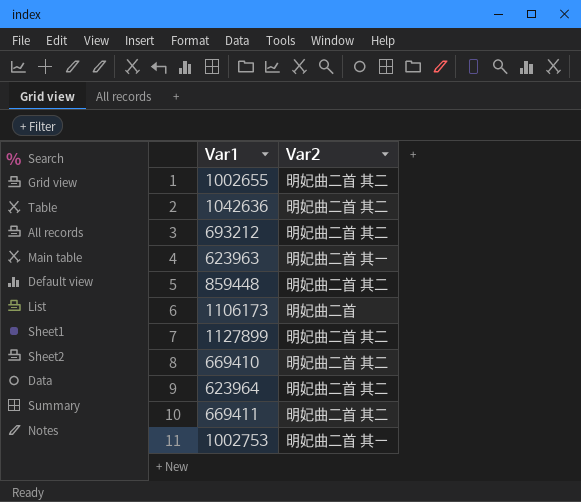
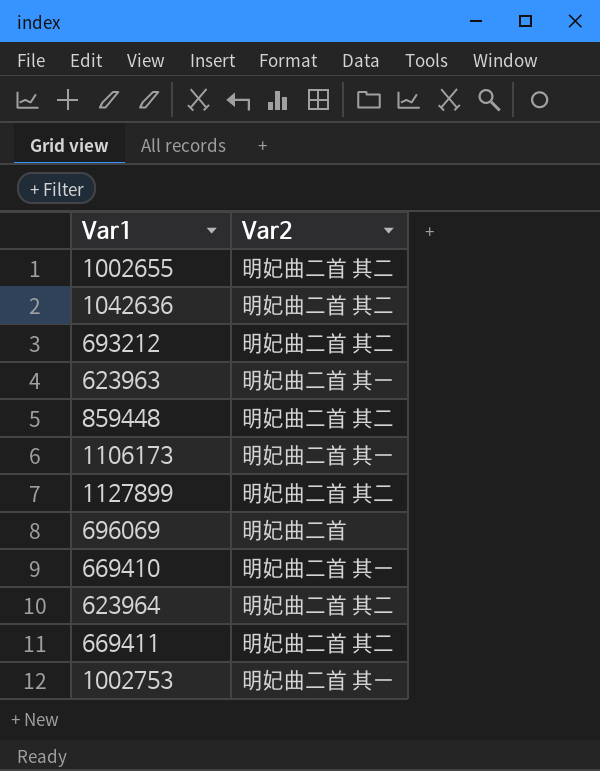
1106173 | Var2: 明妃曲二首 -> 明妃曲二首 其一
row 696069: none -> 明妃曲二首
669410 | Var2: 明妃曲二首 其二 -> 明妃曲二首 其一

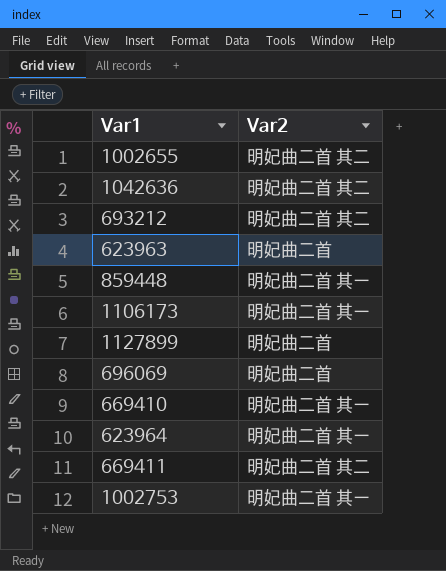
623963 | Var2: 明妃曲二首 其一 -> 明妃曲二首
859448 | Var2: 明妃曲二首 其二 -> 明妃曲二首 其一
1127899 | Var2: 明妃曲二首 其二 -> 明妃曲二首
623964 | Var2: 明妃曲二首 其二 -> 明妃曲二首 其一

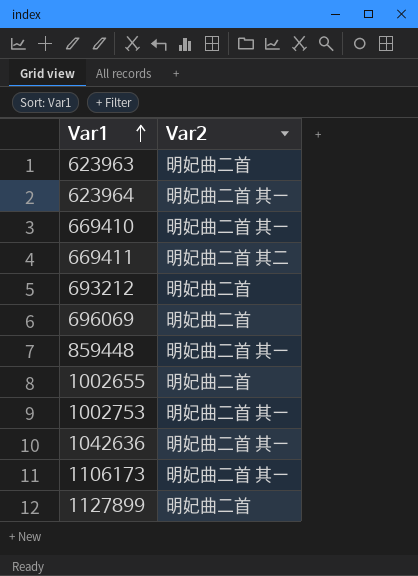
row order: none -> Var1 ascending
693212 | Var2: 明妃曲二首 其二 -> 明妃曲二首
1002655 | Var2: 明妃曲二首 其二 -> 明妃曲二首
1042636 | Var2: 明妃曲二首 其二 -> 明妃曲二首 其一

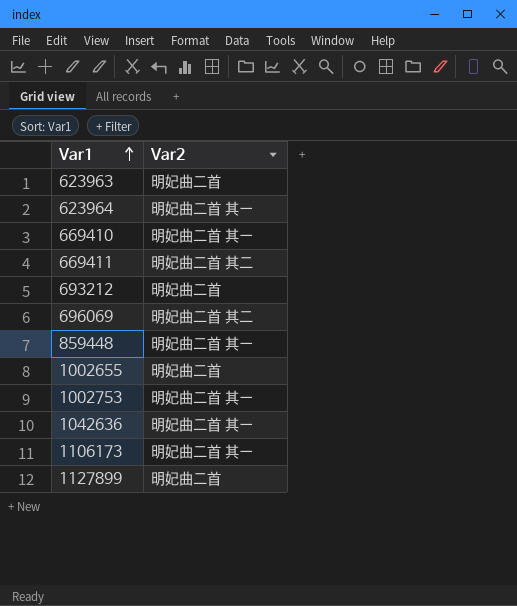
696069 | Var2: 明妃曲二首 -> 明妃曲二首 其二

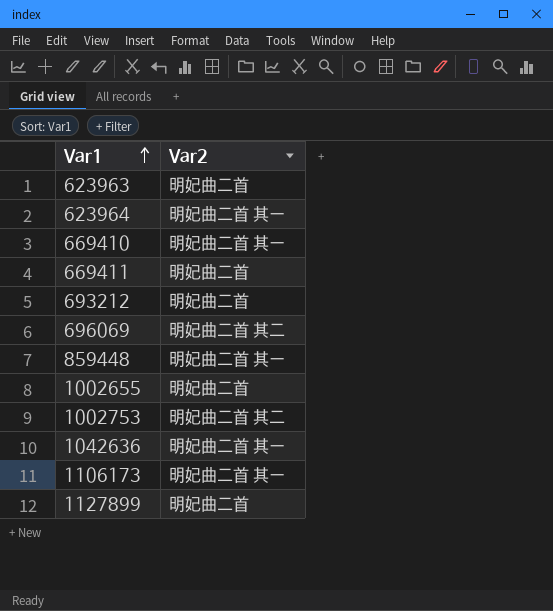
669411 | Var2: 明妃曲二首 其二 -> 明妃曲二首
1002753 | Var2: 明妃曲二首 其一 -> 明妃曲二首 其二

